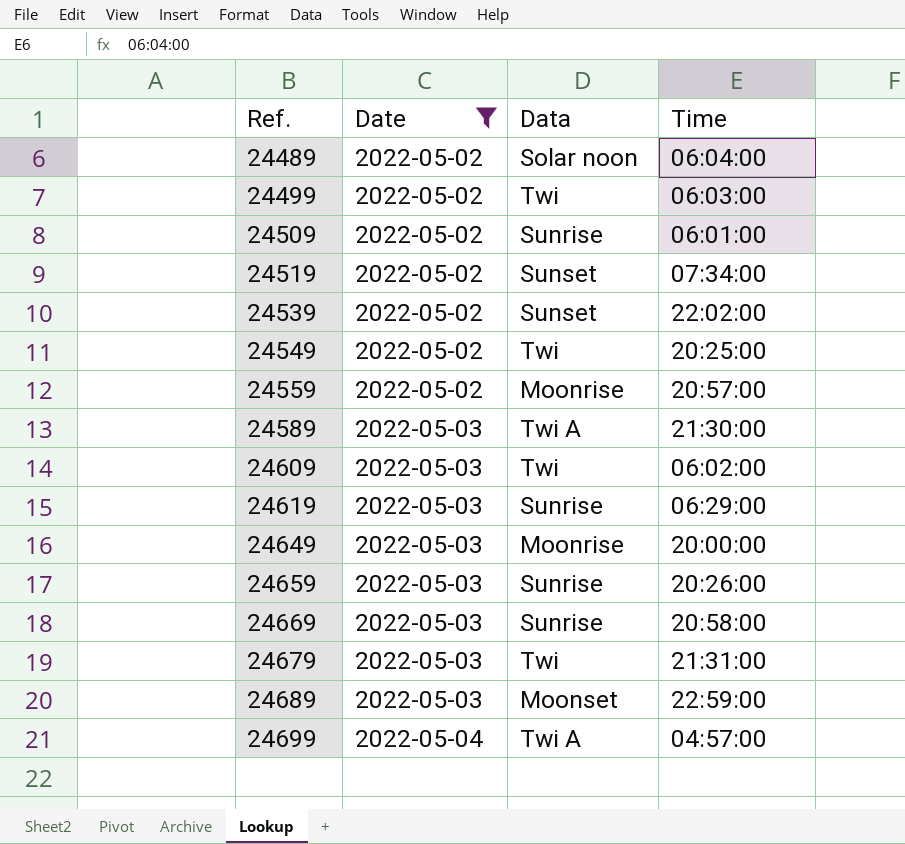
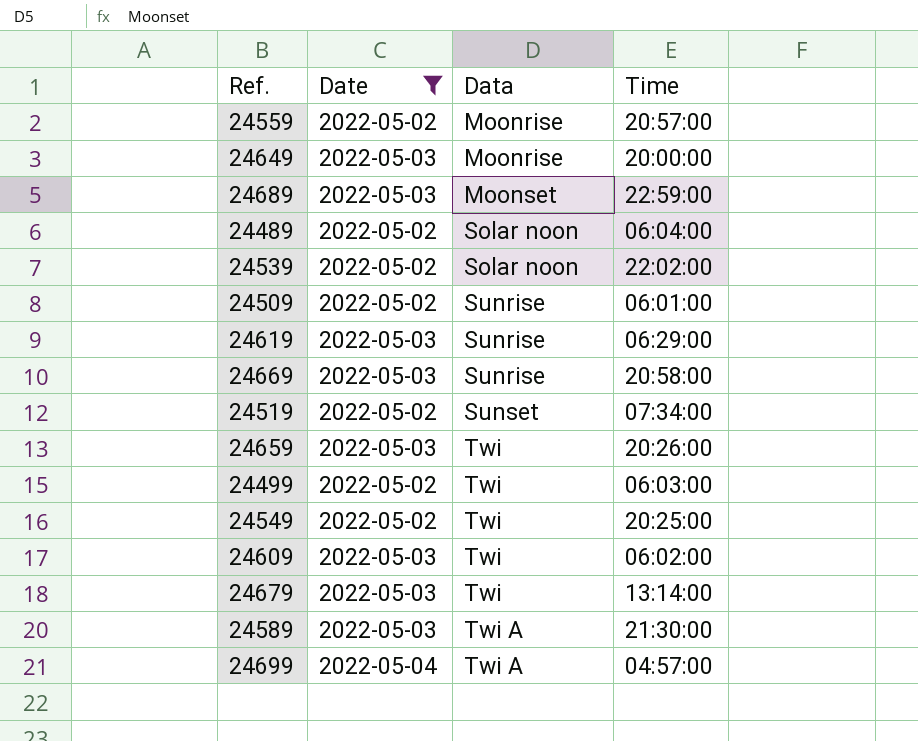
row order: Ref. ascending -> Data ascending
24539 | Data: Sunset -> Solar noon
24659 | Data: Sunrise -> Twi
24679 | Time: 21:31:00 -> 13:14:00

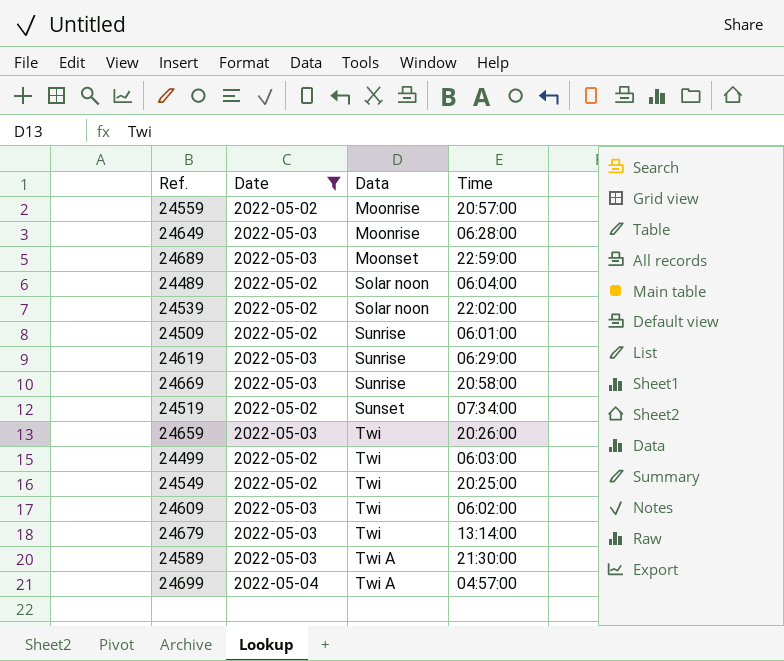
24649 | Time: 20:00:00 -> 06:28:00

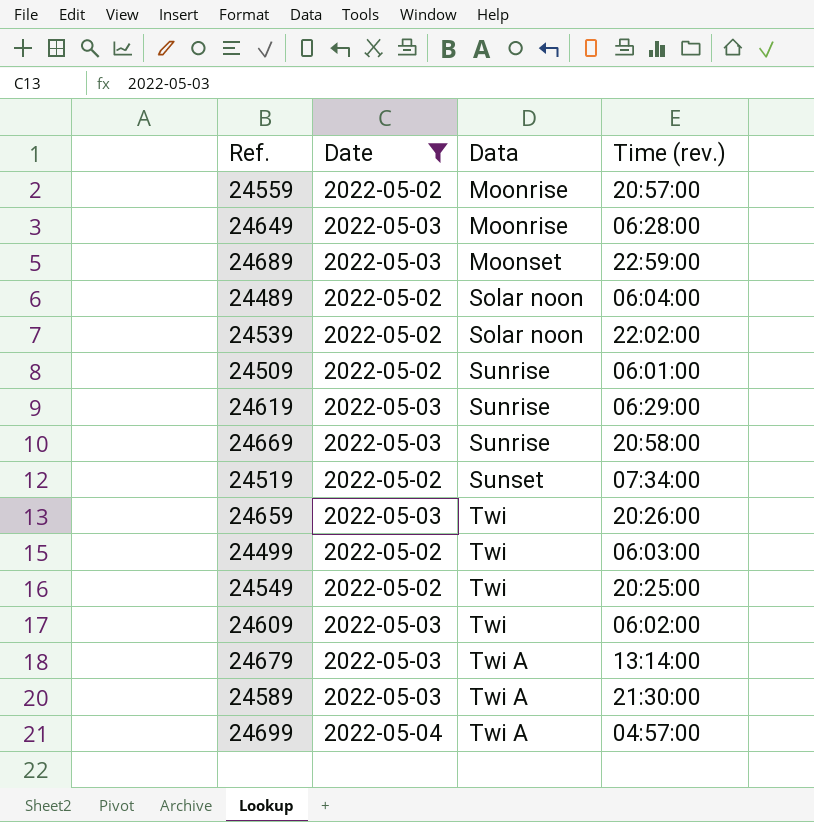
column name: Time -> Time (rev.)
24679 | Data: Twi -> Twi A

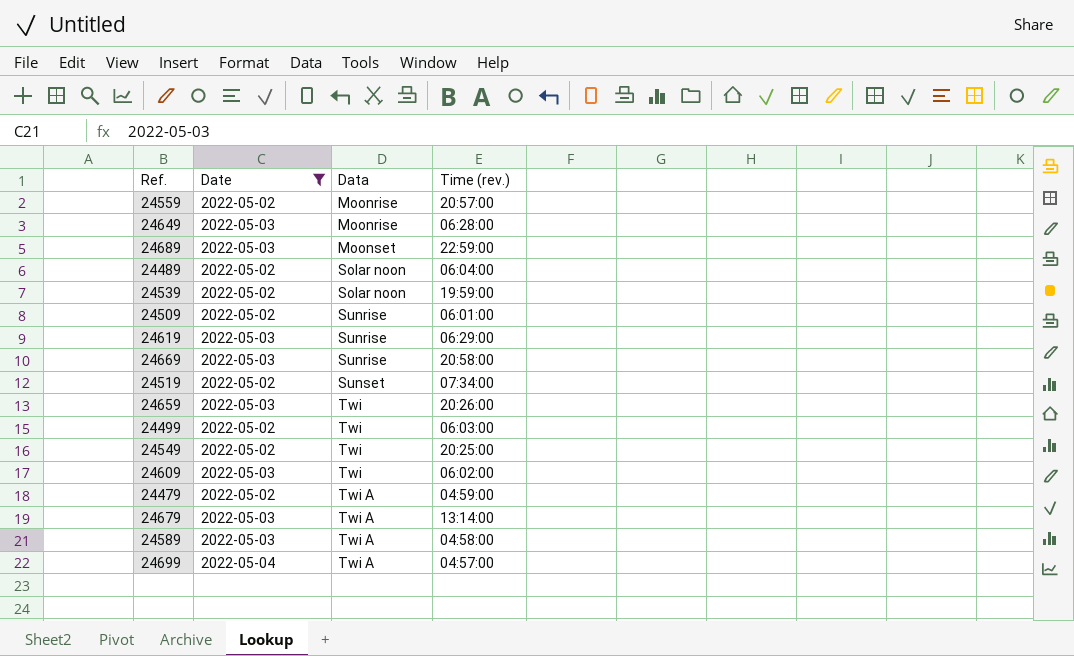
24539 | Time (rev.): 22:02:00 -> 19:59:00
row 24479: none -> 2022-05-02 | Twi A | 04:59:00
24589 | Time (rev.): 21:30:00 -> 04:58:00

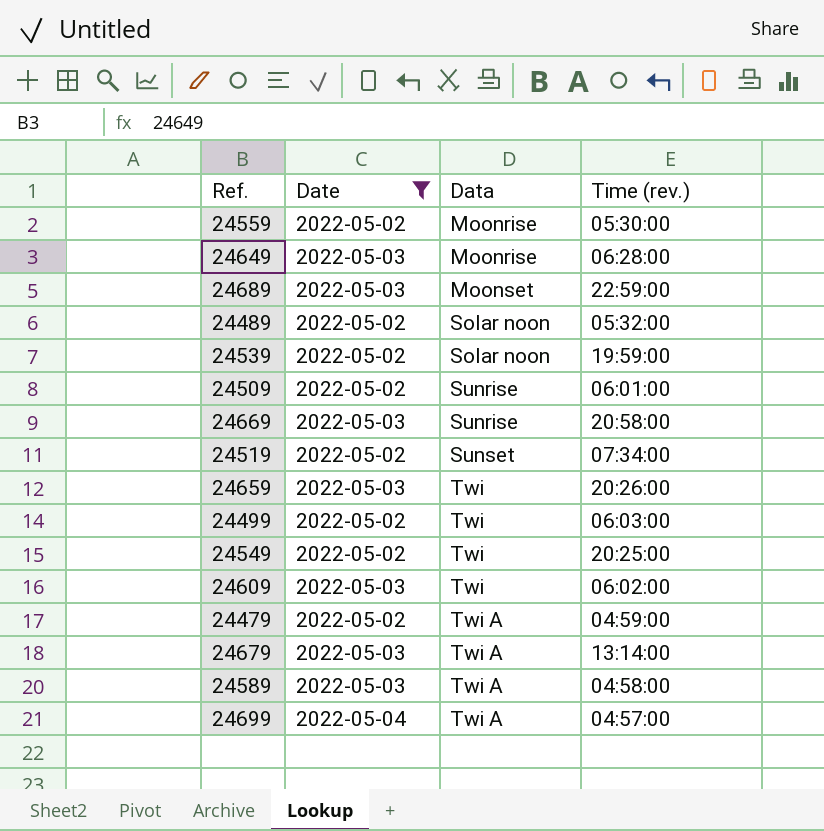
row 24619: 2022-05-03 | Sunrise | 06:29:00 -> none
24559 | Time (rev.): 20:57:00 -> 05:30:00
24489 | Time (rev.): 06:04:00 -> 05:32:00

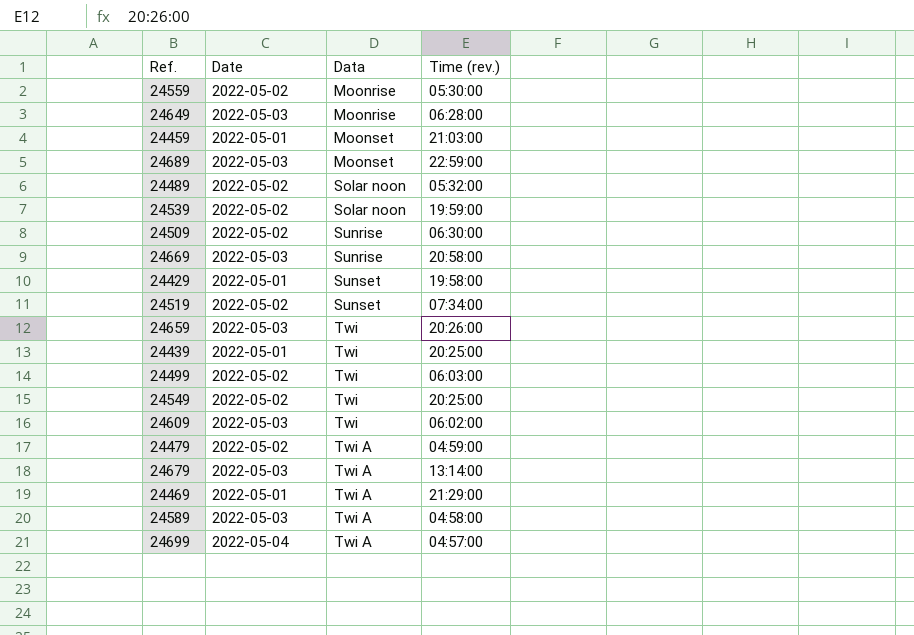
filter: Date != 2022-05-01 -> none
24509 | Time (rev.): 06:01:00 -> 06:30:00

